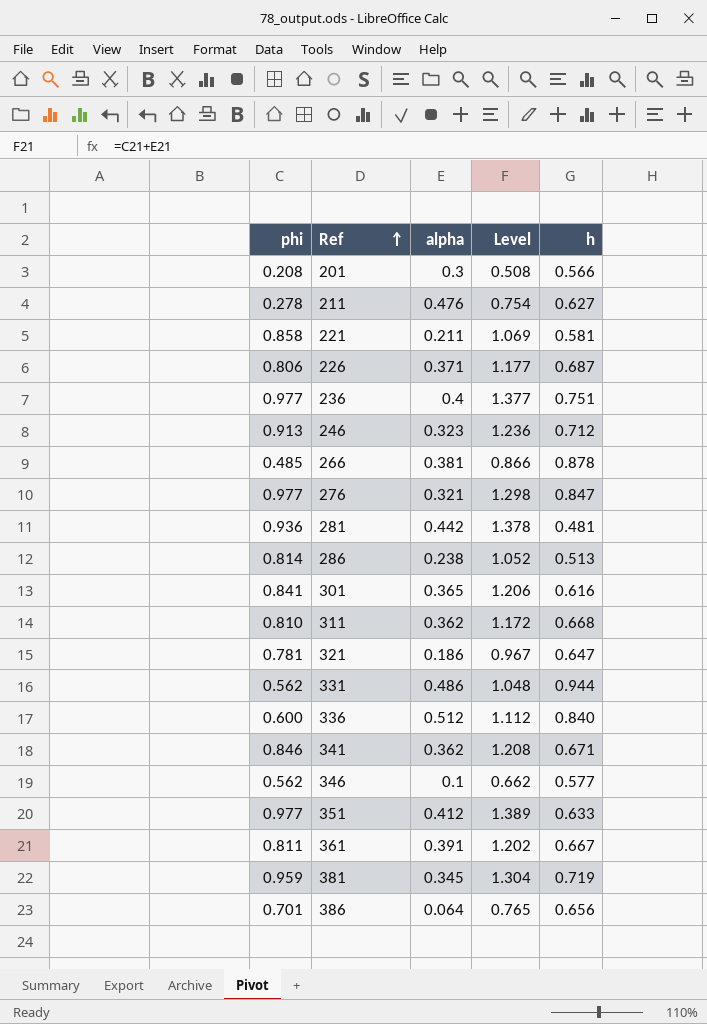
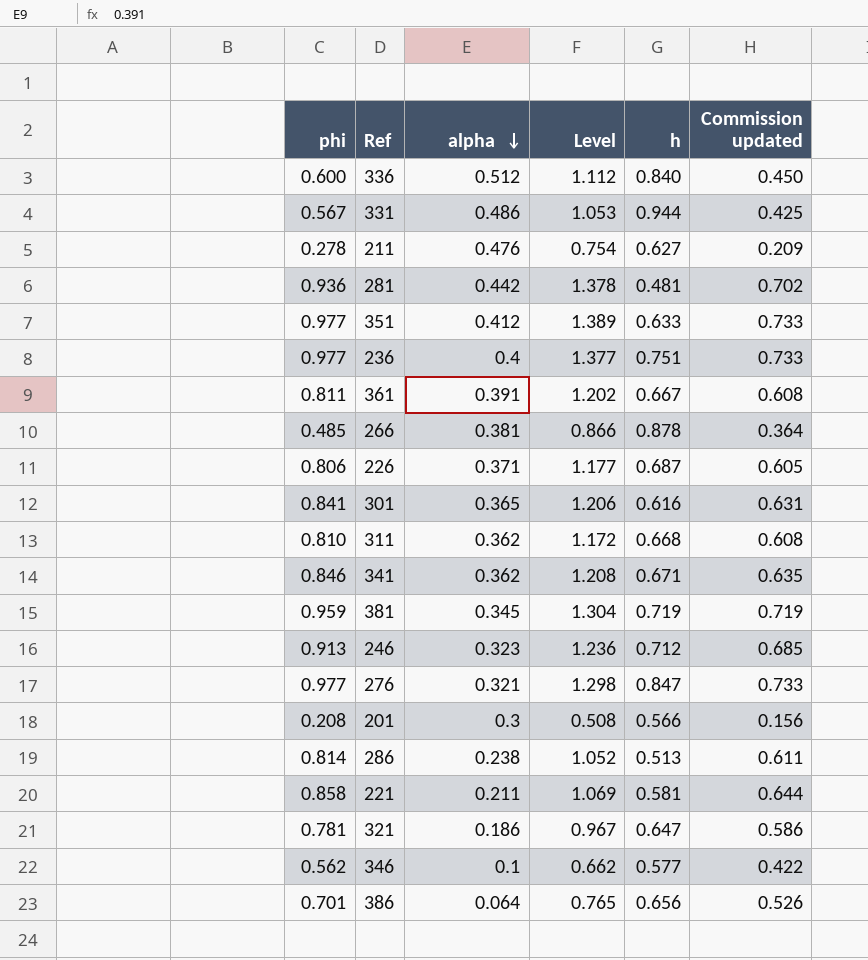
row order: Ref ascending -> alpha descending
column Commission updated | formula: none -> [phi] * 0.75
331 | phi: 0.562 -> 0.567
331 | Level: 1.048 -> 1.053

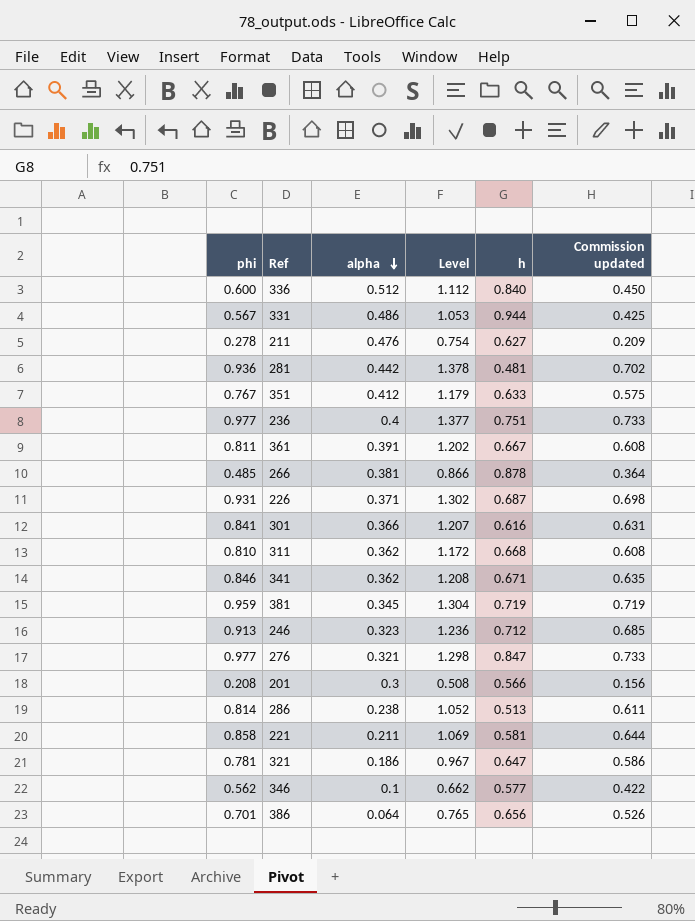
351 | phi: 0.977 -> 0.767
351 | Level: 1.389 -> 1.179
351 | Commission updated: 0.733 -> 0.575
226 | phi: 0.806 -> 0.931
226 | Level: 1.177 -> 1.302
226 | Commission updated: 0.605 -> 0.698
301 | alpha: 0.365 -> 0.366
301 | Level: 1.206 -> 1.207

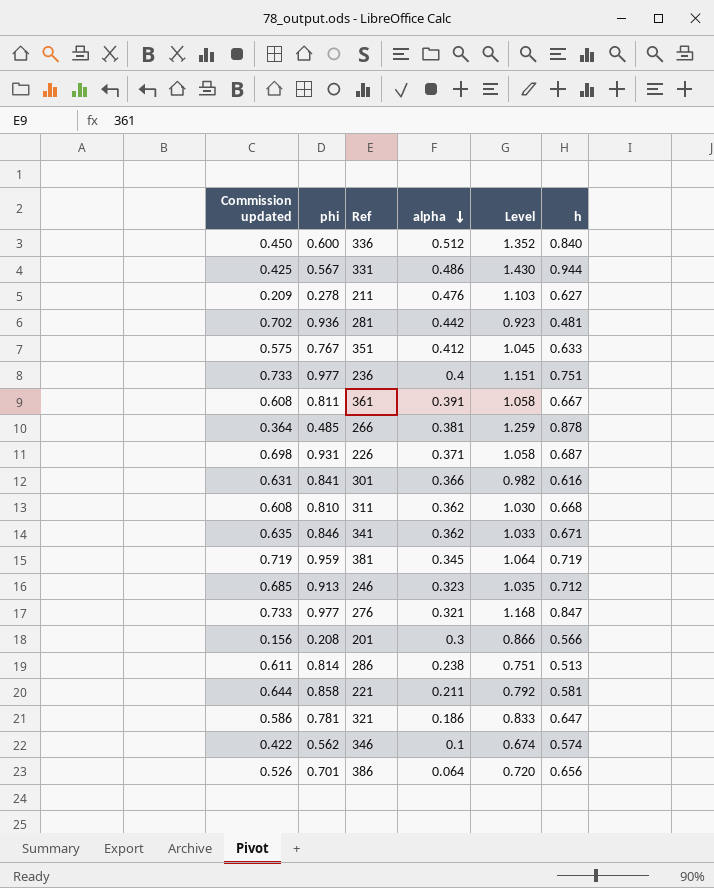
column Commission updated | position: 6 -> 1
column Level | formula: [phi] + [alpha] -> [alpha] + [h]
346 | h: 0.577 -> 0.574

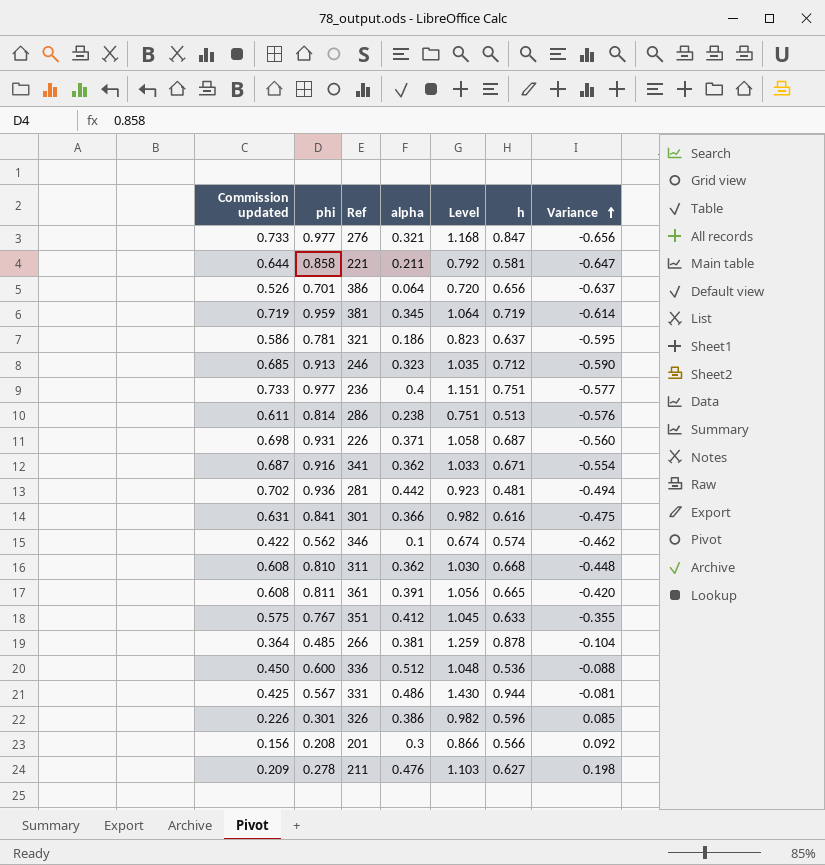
row order: alpha descending -> Variance ascending
column Variance | formula: none -> [alpha] - [phi]
321 | Level: 0.833 -> 0.823
321 | h: 0.647 -> 0.637
341 | Commission updated: 0.635 -> 0.687
341 | phi: 0.846 -> 0.916
361 | Level: 1.058 -> 1.056
361 | h: 0.667 -> 0.665
336 | Level: 1.352 -> 1.048
336 | h: 0.840 -> 0.536
row 326: none -> 0.226 | 0.301 | 0.386 | 0.982 | 0.596 | 0.085

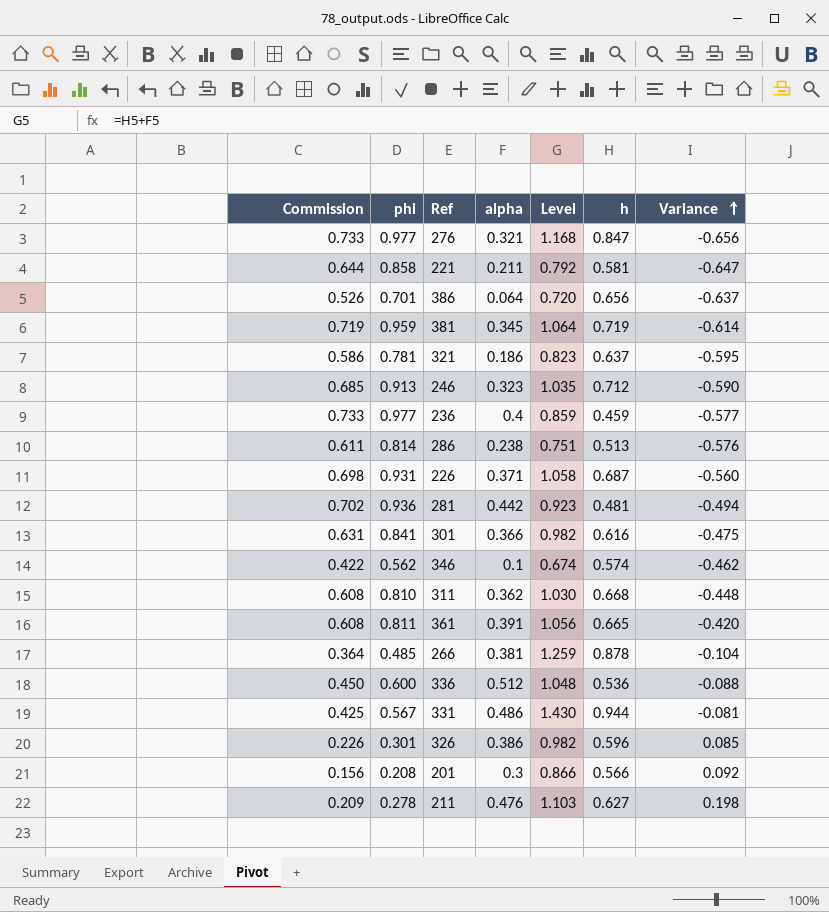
column name: Commission updated -> Commission
row 341: 0.687 | 0.916 | 0.362 | 1.033 | 0.671 | -0.554 -> none
row 351: 0.575 | 0.767 | 0.412 | 1.045 | 0.633 | -0.355 -> none
236 | Level: 1.151 -> 0.859
236 | h: 0.751 -> 0.459

